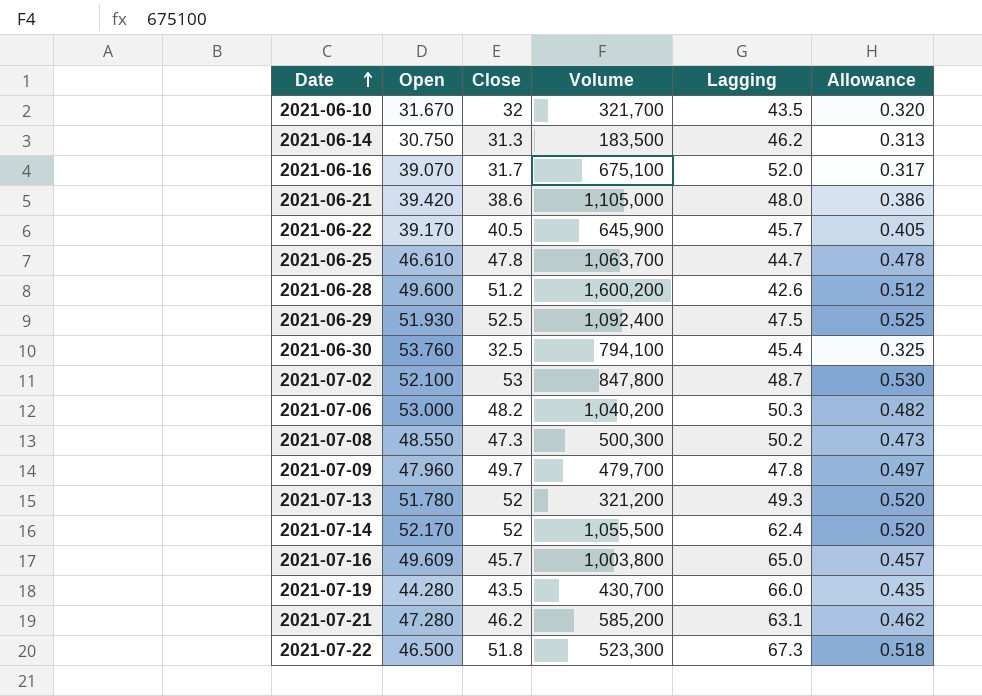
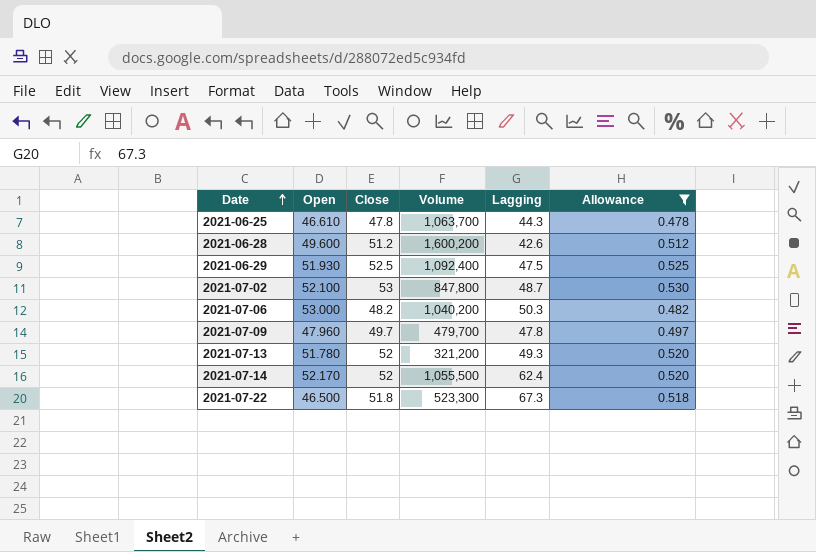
filter: none -> Allowance >= 0.478
2021-06-25 | Lagging: 44.7 -> 44.3

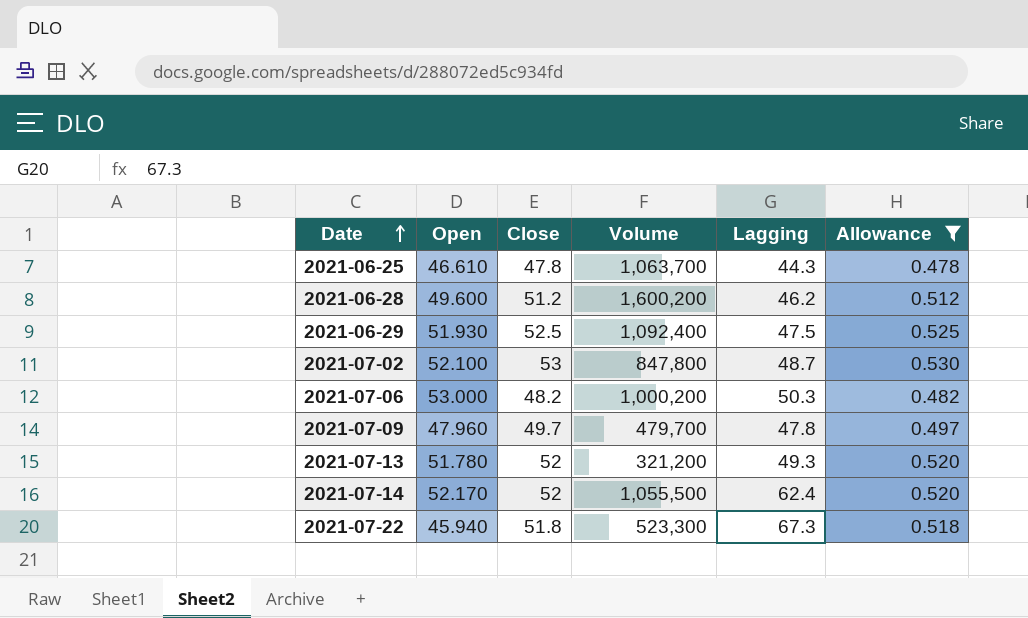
2021-06-28 | Lagging: 42.6 -> 46.2
2021-07-06 | Volume: 1,040,200 -> 1,000,200
2021-07-22 | Open: 46.500 -> 45.940

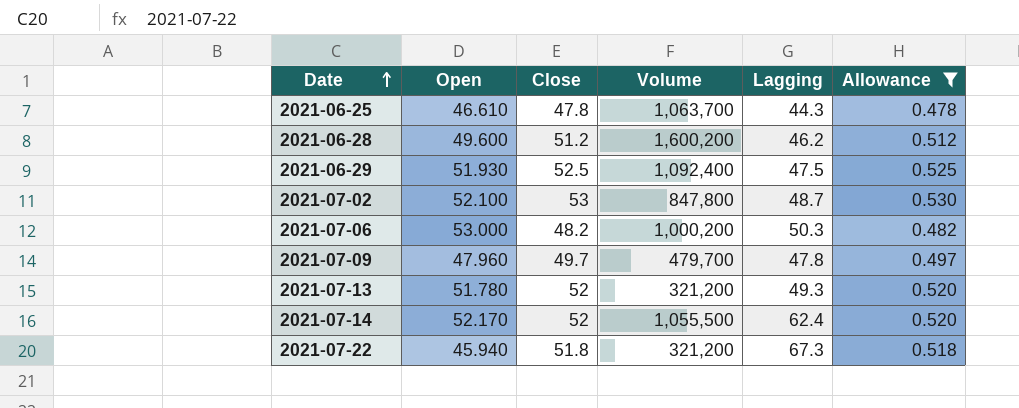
2021-07-22 | Volume: 523,300 -> 321,200

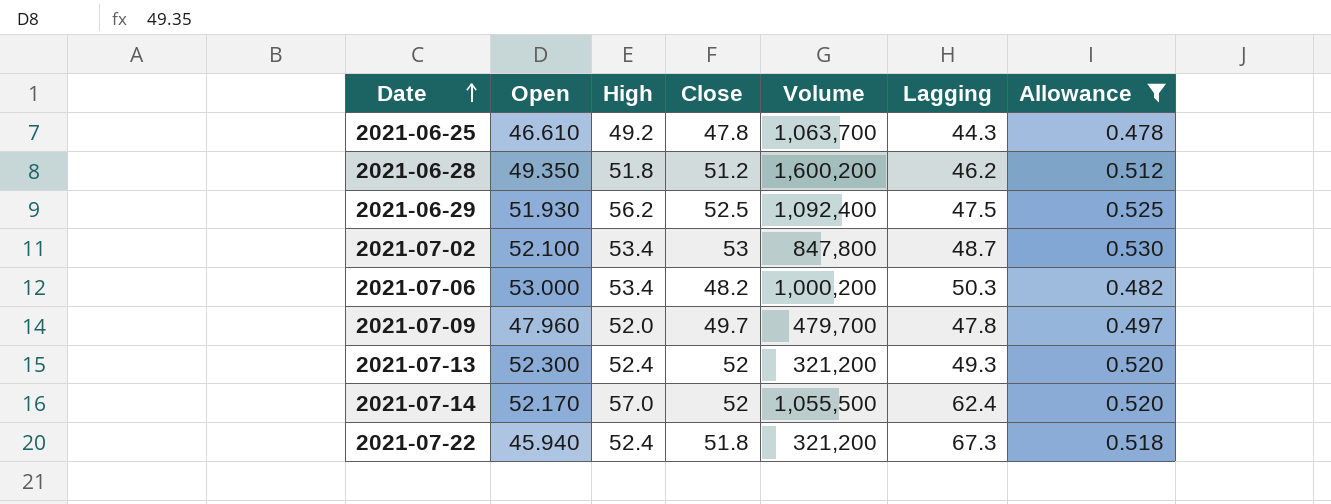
column High | position: none -> 3
2021-06-28 | Open: 49.600 -> 49.350
2021-07-13 | Open: 51.780 -> 52.300

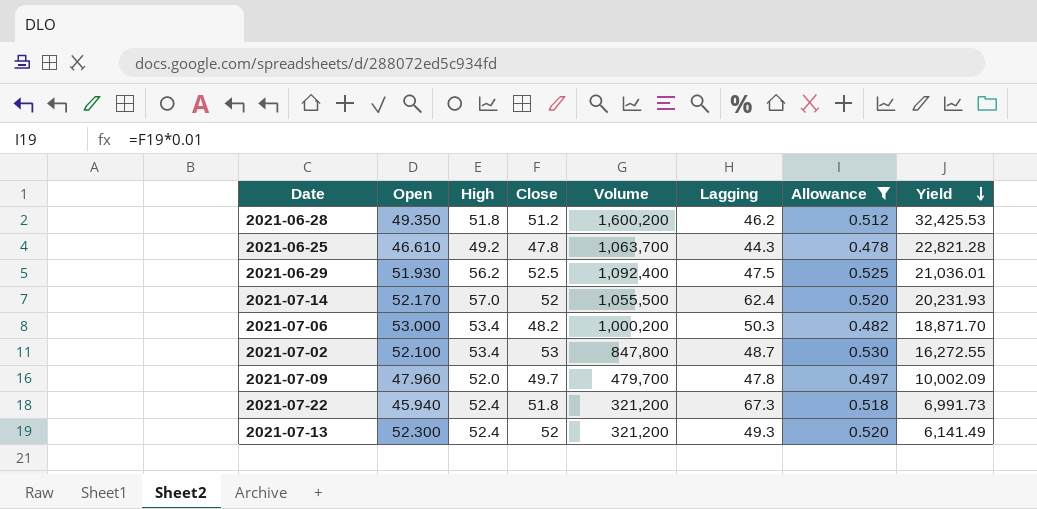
row order: Date ascending -> Yield descending
column Yield | formula: none -> [Volume] / [Open]

